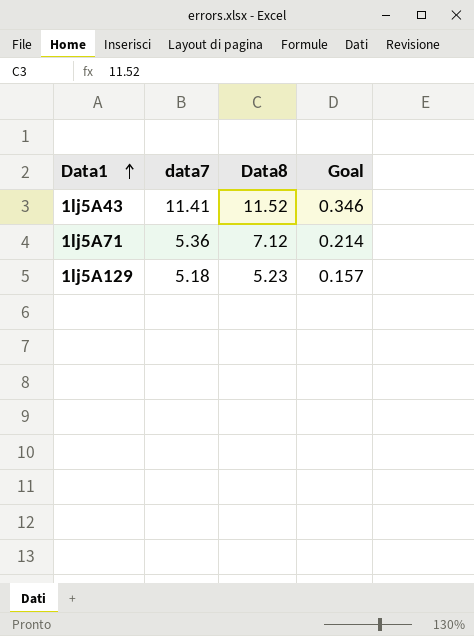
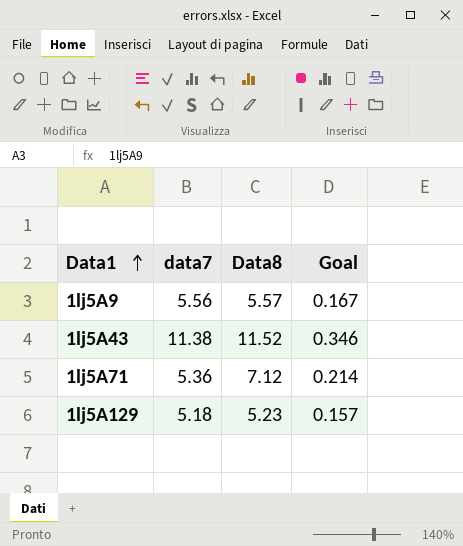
row 1lj5A9: none -> 5.56 | 5.57 | 0.167
1lj5A43 | data7: 11.41 -> 11.38

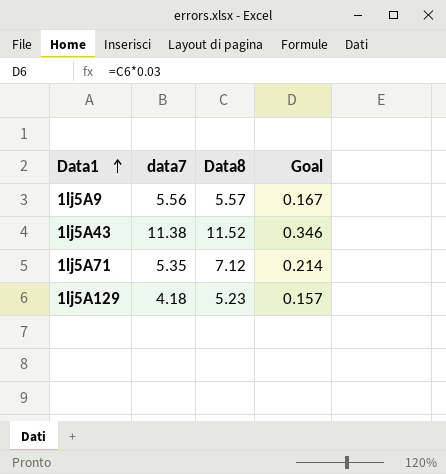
1lj5A71 | data7: 5.36 -> 5.35
1lj5A129 | data7: 5.18 -> 4.18

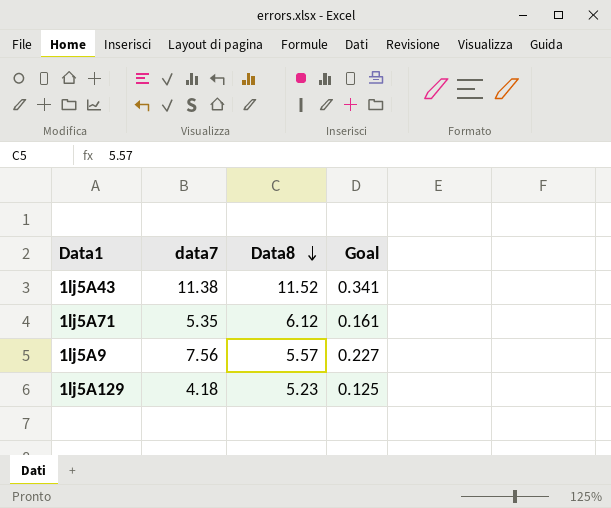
row order: Data1 ascending -> Data8 descending
column Goal | formula: [Data8] * 0.03 -> [data7] * 0.03
1lj5A71 | Data8: 7.12 -> 6.12
1lj5A9 | data7: 5.56 -> 7.56

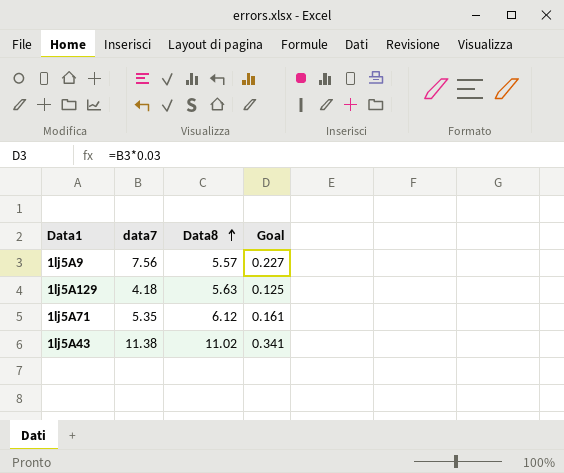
row order: Data8 descending -> Data8 ascending
1lj5A129 | Data8: 5.23 -> 5.63
1lj5A43 | Data8: 11.52 -> 11.02

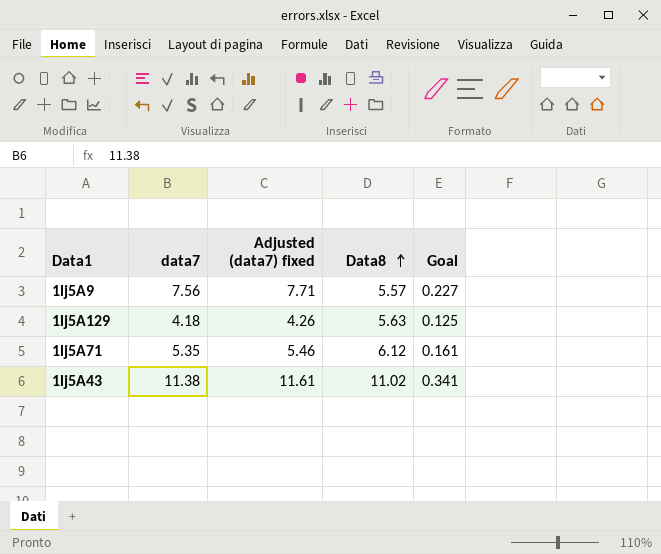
column Adjusted (data7) fixed | formula: none -> [data7] * 1.02

